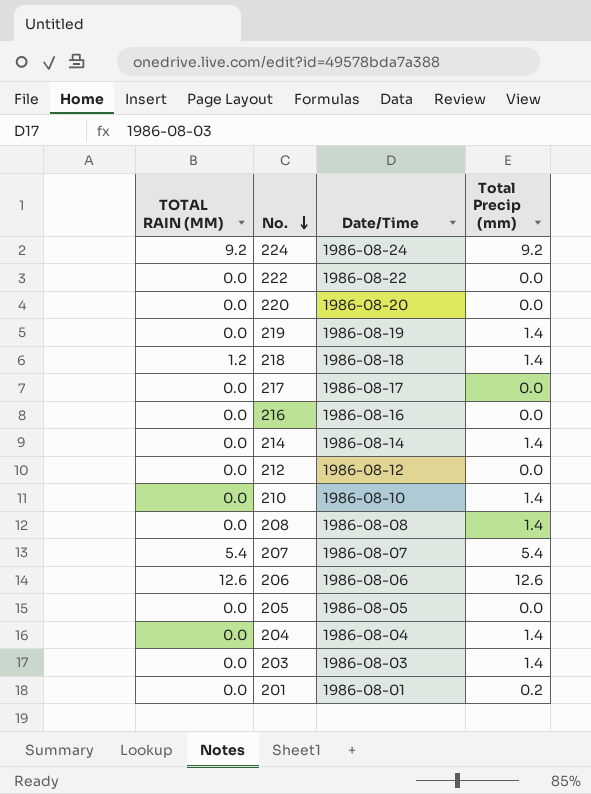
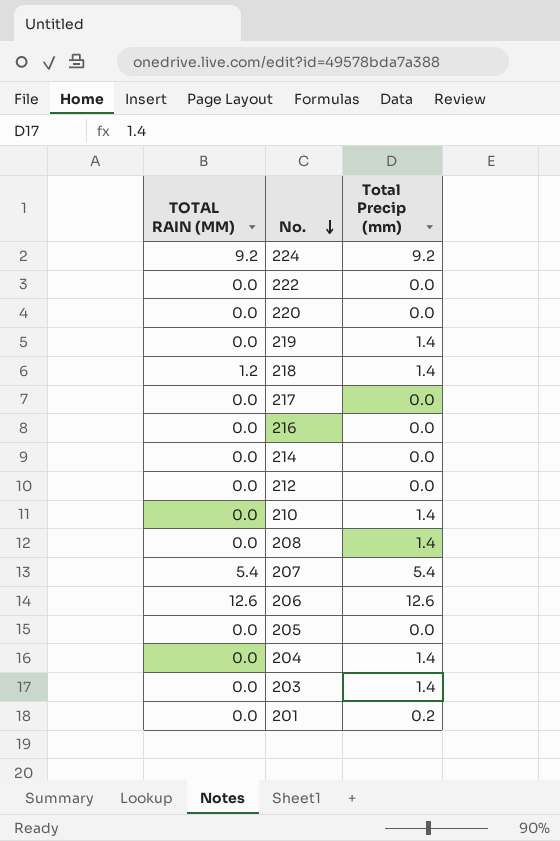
column Date/Time | position: 3 -> none
214 | Total Precip (mm): 1.4 -> 0.0

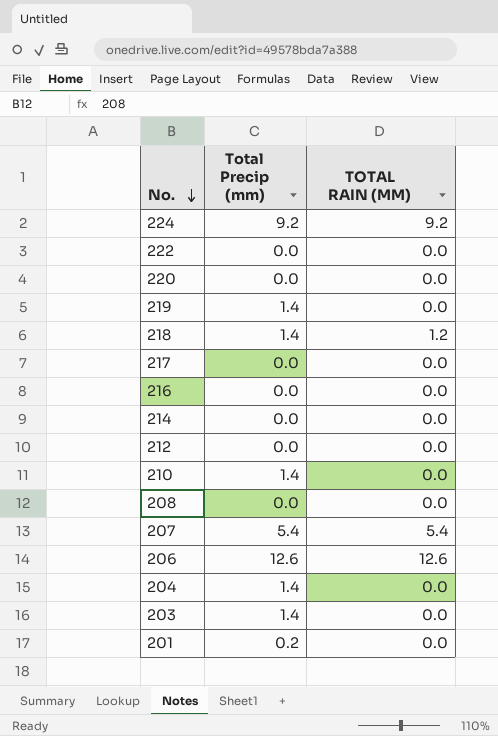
column TOTAL RAIN (MM) | position: 1 -> 3
row 205: 0.0 | 0.0 -> none
208 | Total Precip (mm): 1.4 -> 0.0

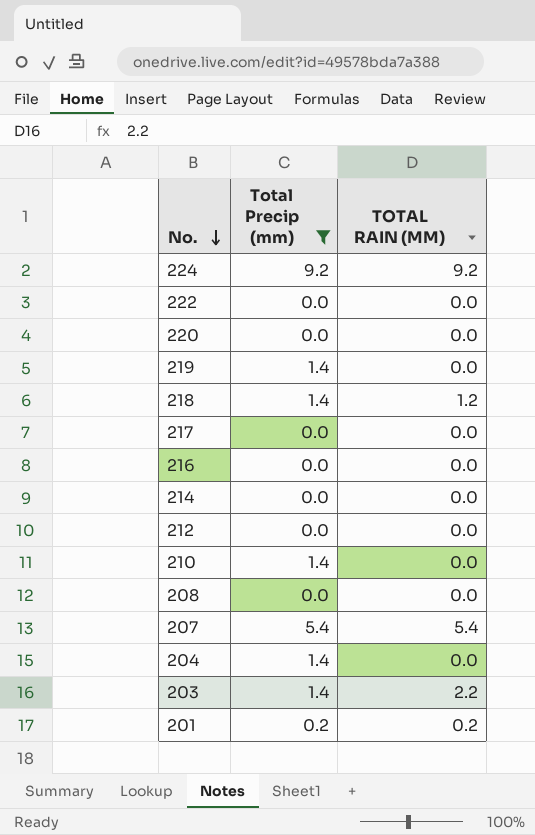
filter: none -> Total Precip (mm) != 12.6
203 | TOTAL RAIN (MM): 0.0 -> 2.2
201 | TOTAL RAIN (MM): 0.0 -> 0.2

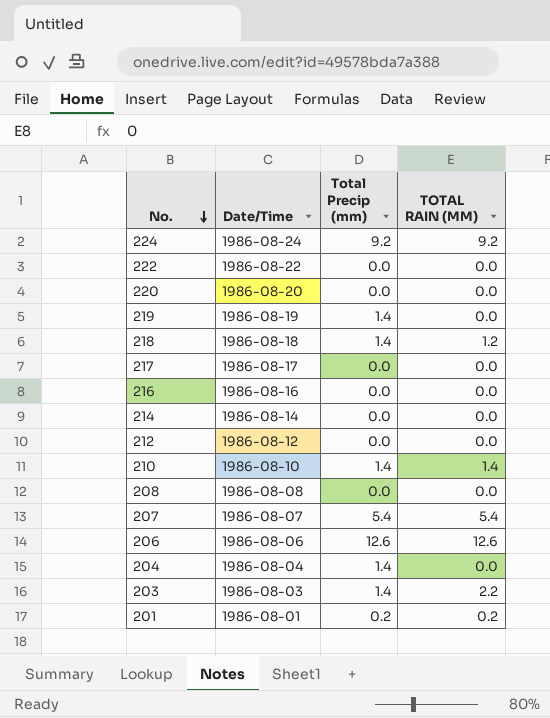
filter: Total Precip (mm) != 12.6 -> none
column Date/Time | position: none -> 2
210 | TOTAL RAIN (MM): 0.0 -> 1.4

